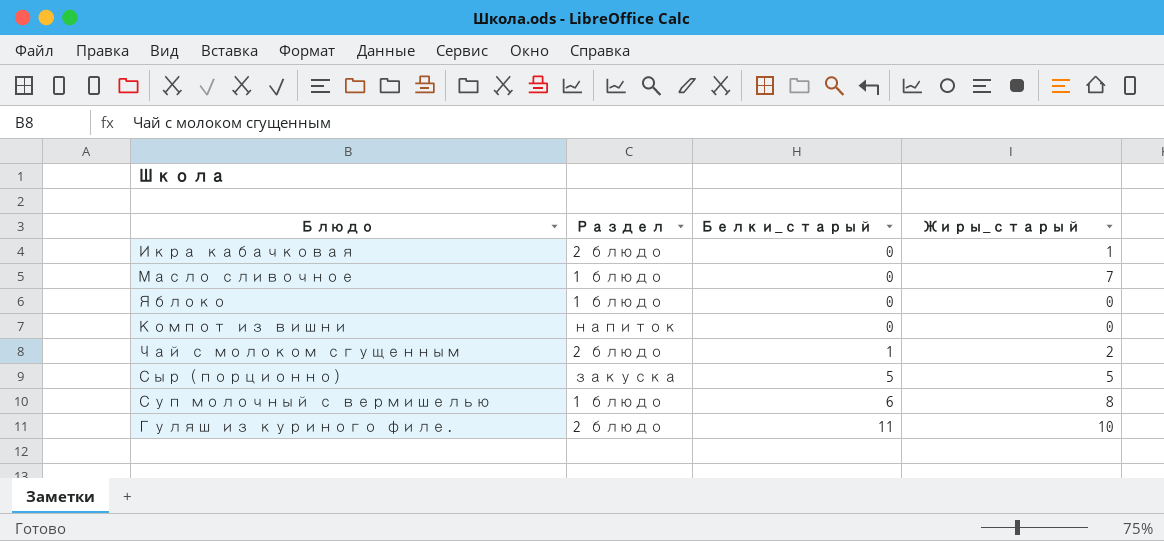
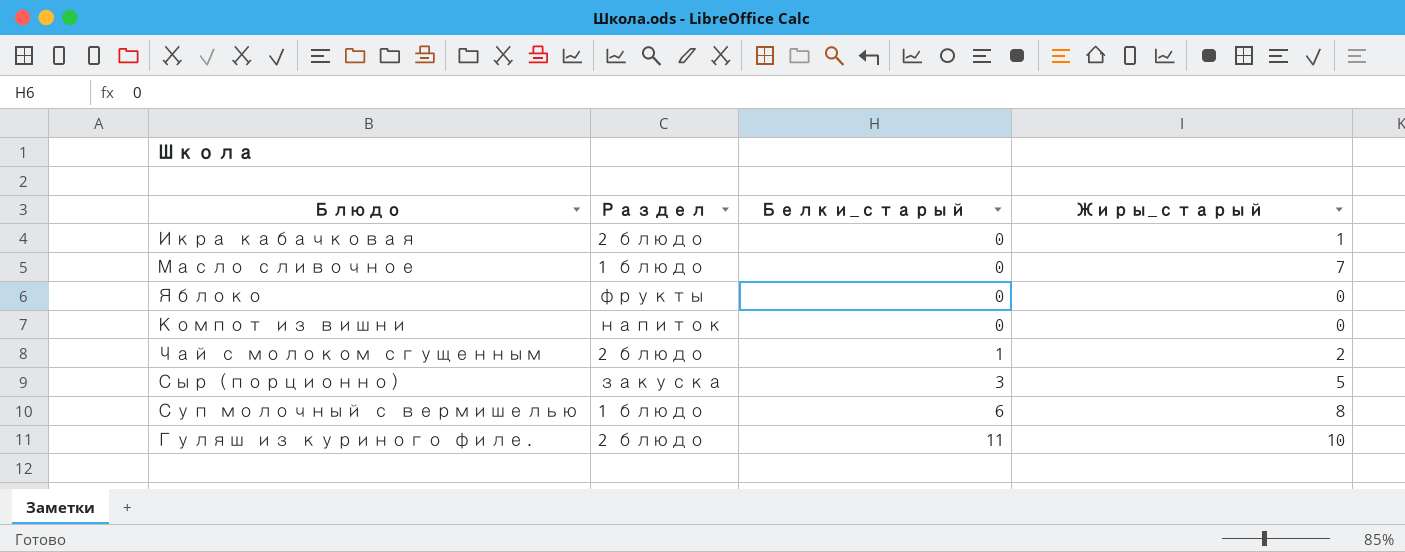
Яблоко | Раздел: 1 блюдо -> фрукты
Сыр (порционно) | Белки_старый: 5 -> 3

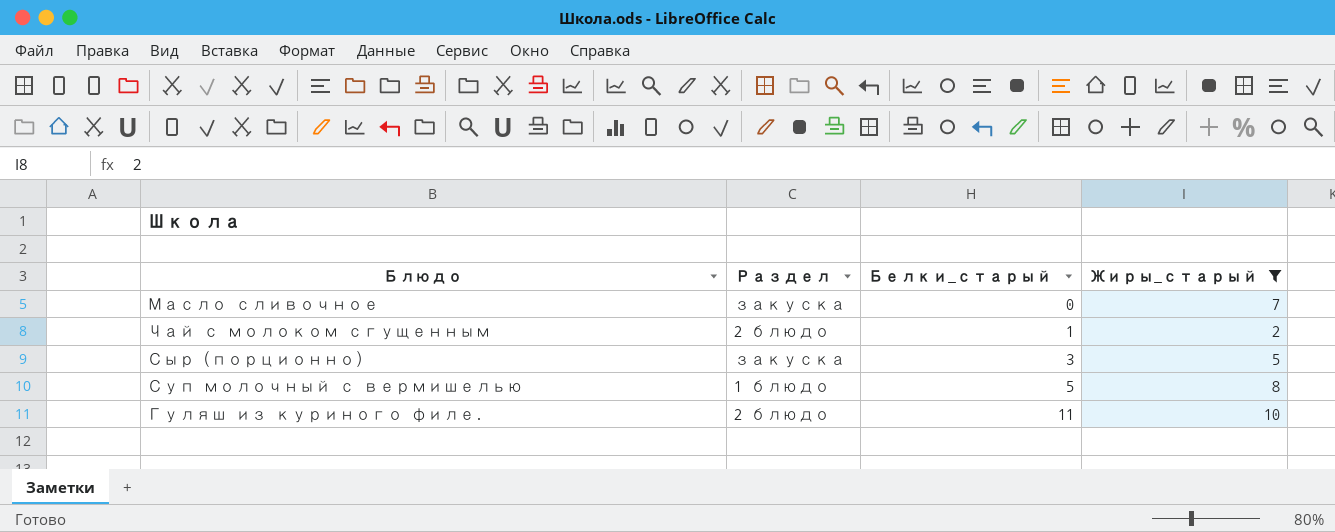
filter: none -> Жиры_старый >= 2
Масло сливочное | Раздел: 1 блюдо -> закуска
Суп молочный с вермишелью | Белки_старый: 6 -> 5

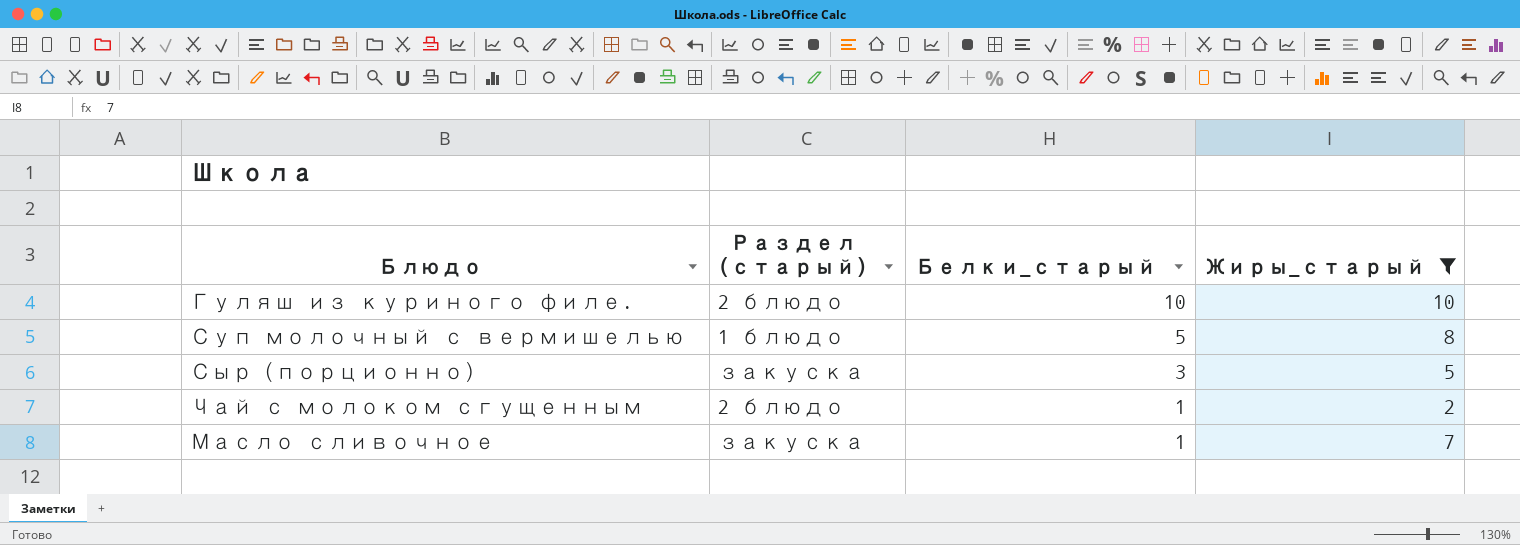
row order: Белки_старый ascending -> Белки_старый descending
column name: Раздел -> Раздел (старый)
Гуляш из куриного филе. | Белки_старый: 11 -> 10
Масло сливочное | Белки_старый: 0 -> 1

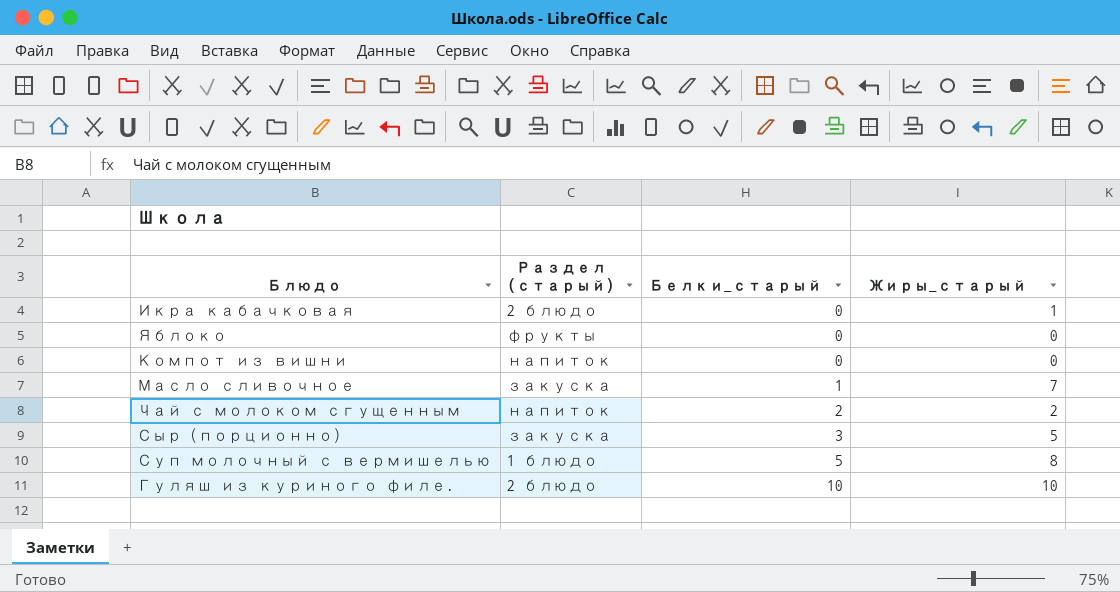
filter: Жиры_старый >= 2 -> none
row order: Белки_старый descending -> Белки_старый ascending
Чай с молоком сгущенным | Раздел (старый): 2 блюдо -> напиток
Чай с молоком сгущенным | Белки_старый: 1 -> 2

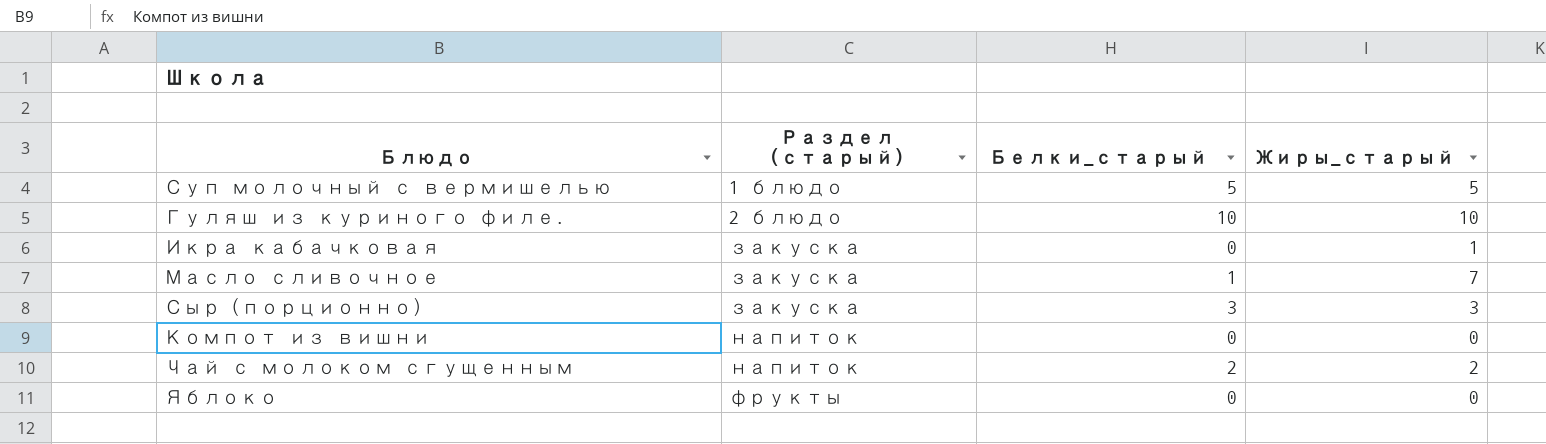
row order: Белки_старый ascending -> Раздел (старый) ascending
Суп молочный с вермишелью | Жиры_старый: 8 -> 5
Икра кабачковая | Раздел (старый): 2 блюдо -> закуска
Сыр (порционно) | Жиры_старый: 5 -> 3

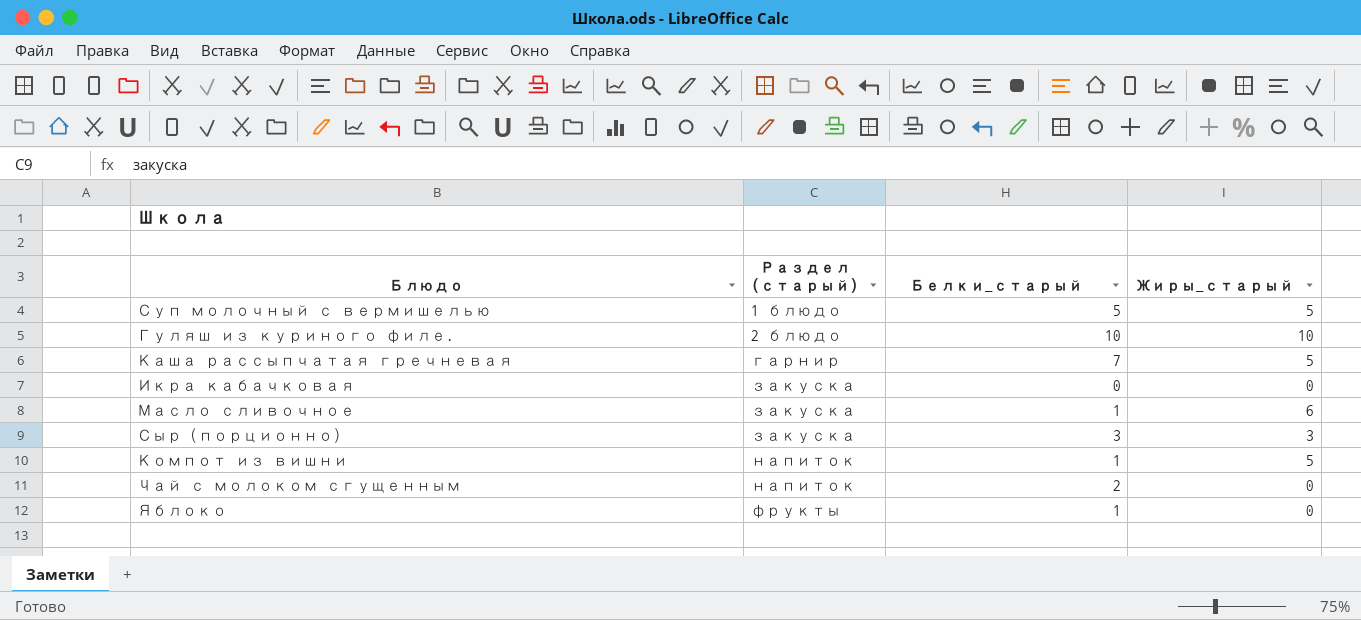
row Каша рассыпчатая гречневая: none -> гарнир | 7 | 5
Икра кабачковая | Жиры_старый: 1 -> 0
Масло сливочное | Жиры_старый: 7 -> 6
Компот из вишни | Белки_старый: 0 -> 1
Компот из вишни | Жиры_старый: 0 -> 5
Чай с молоком сгущенным | Жиры_старый: 2 -> 0
Яблоко | Белки_старый: 0 -> 1

